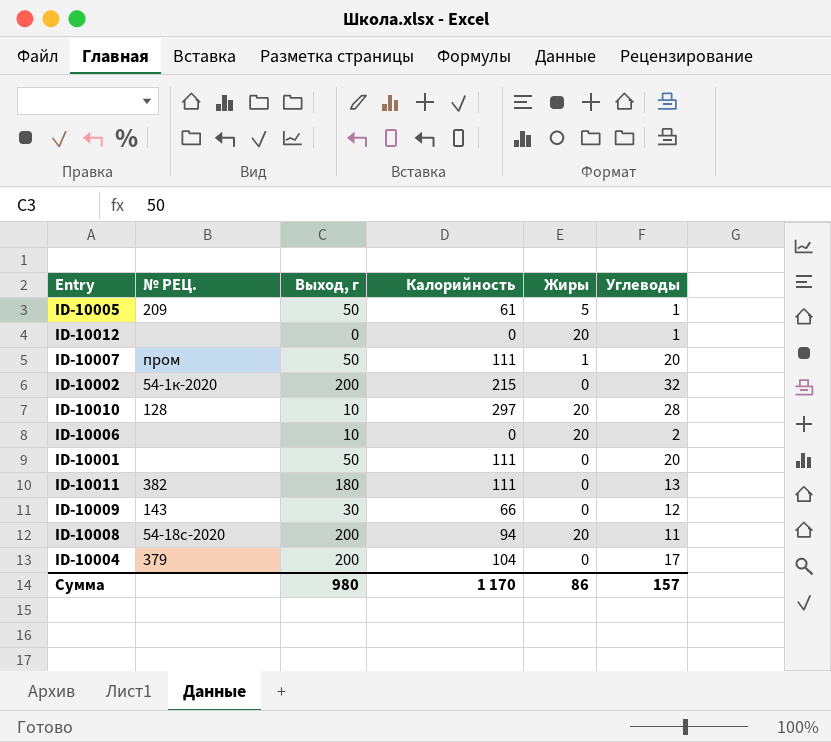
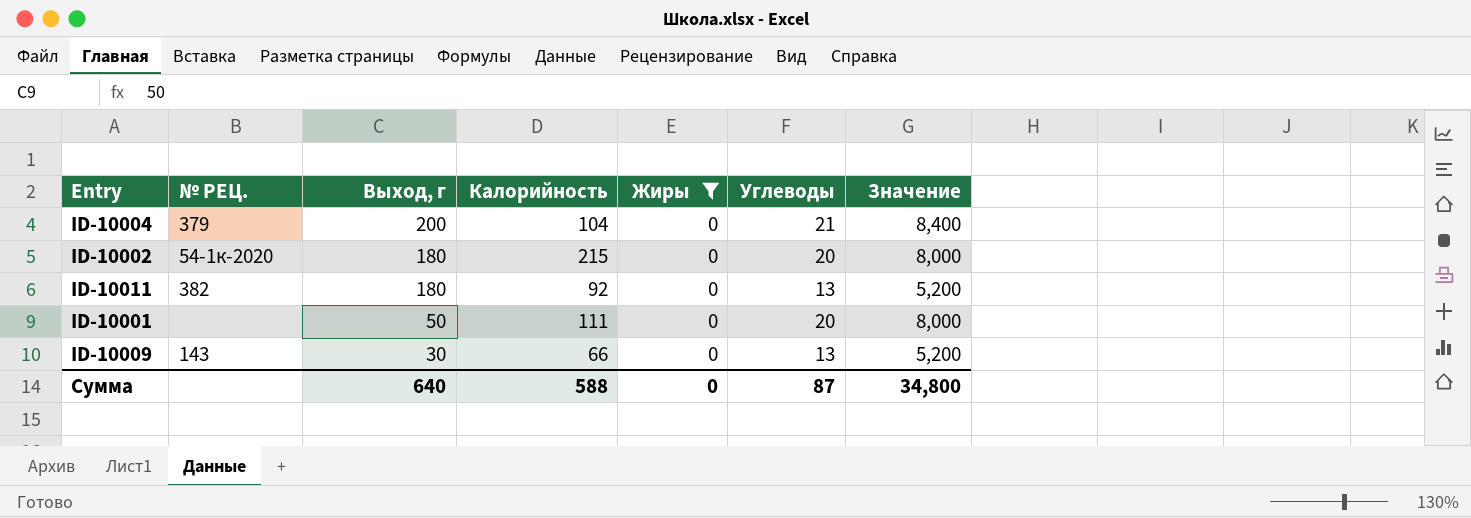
filter: none -> Жиры = 0
row order: none -> Выход, г descending
column Значение | formula: none -> [Углеводы] * 0,4
ID-10004 | Углеводы: 17 -> 21
ID-10002 | Выход, г: 200 -> 180
ID-10002 | Углеводы: 32 -> 20
ID-10011 | Калорийность: 111 -> 92
ID-10009 | Углеводы: 12 -> 13
Сумма | Выход, г: 980 -> 640
Сумма | Калорийность: 1 170 -> 588
Сумма | Жиры: 86 -> 0
Сумма | Углеводы: 157 -> 87

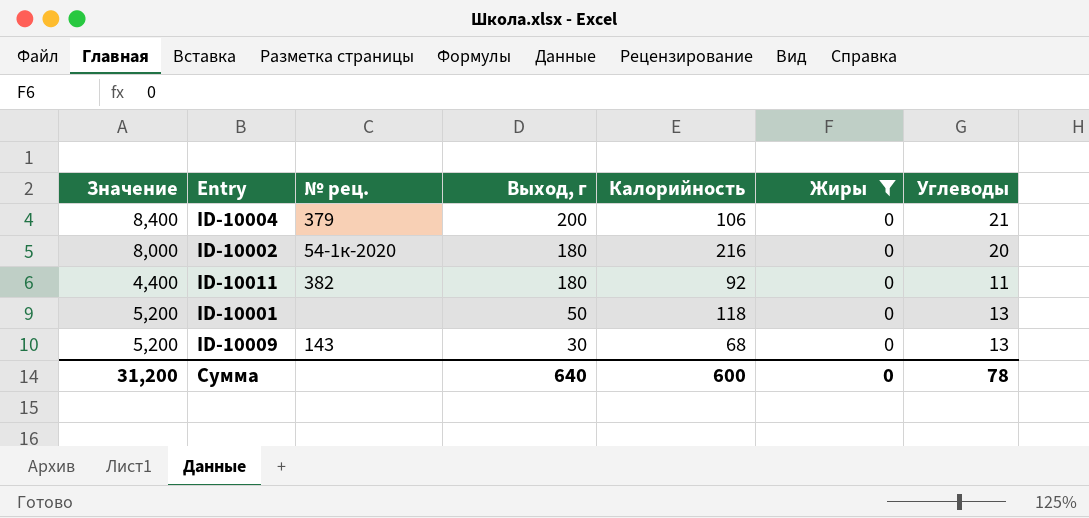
column Значение | position: 7 -> 1
column name: № РЕЦ. -> № рец.
ID-10004 | Калорийность: 104 -> 106
ID-10002 | Калорийность: 215 -> 216
ID-10011 | Значение: 5,200 -> 4,400
ID-10011 | Углеводы: 13 -> 11
ID-10001 | Значение: 8,000 -> 5,200
ID-10001 | Калорийность: 111 -> 118
ID-10001 | Углеводы: 20 -> 13
ID-10009 | Калорийность: 66 -> 68
Сумма | Значение: 34,800 -> 31,200
Сумма | Калорийность: 588 -> 600
Сумма | Углеводы: 87 -> 78

